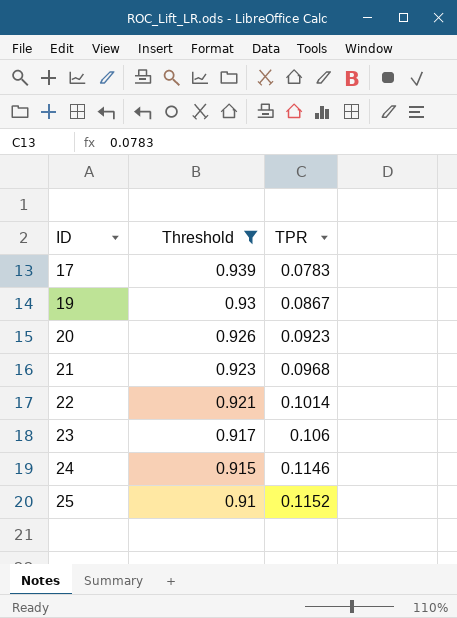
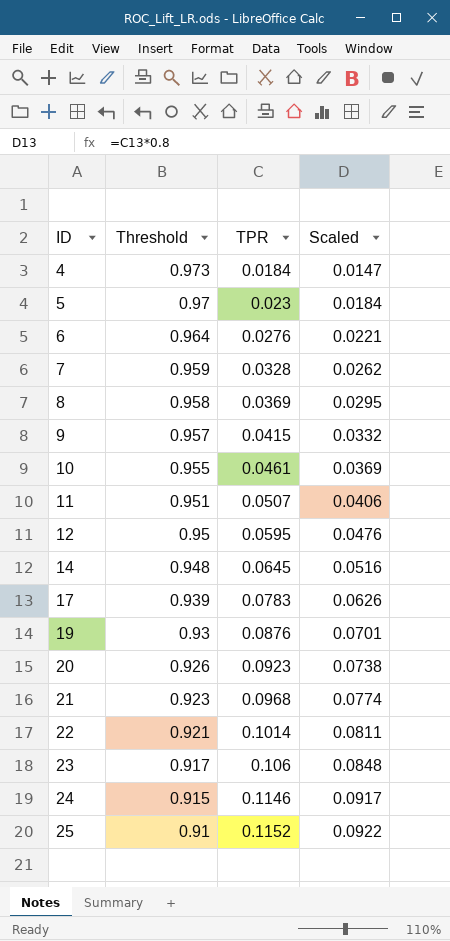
filter: Threshold <= 0.939 -> none
column Scaled | formula: none -> [TPR] * 0.8
19 | TPR: 0.0867 -> 0.0876

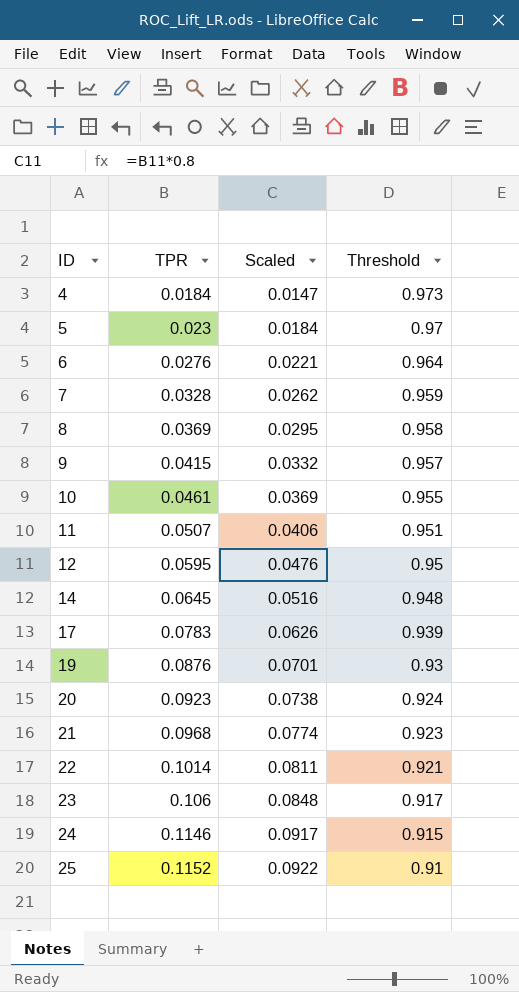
column Threshold | position: 2 -> 4
20 | Threshold: 0.926 -> 0.924

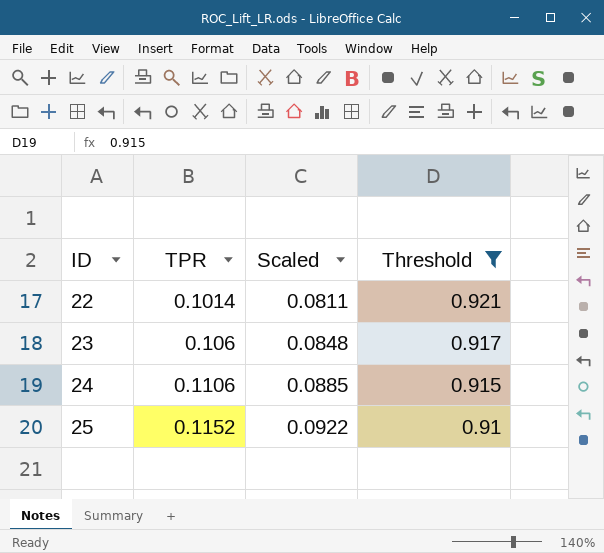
filter: none -> Threshold <= 0.921
24 | TPR: 0.1146 -> 0.1106
24 | Scaled: 0.0917 -> 0.0885

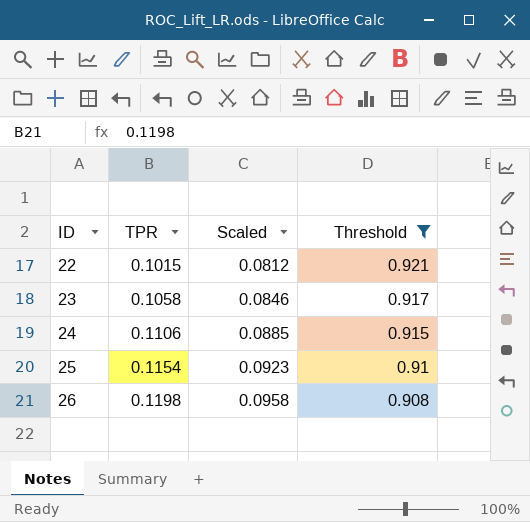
22 | TPR: 0.1014 -> 0.1015
22 | Scaled: 0.0811 -> 0.0812
23 | TPR: 0.106 -> 0.1058
23 | Scaled: 0.0848 -> 0.0846
25 | TPR: 0.1152 -> 0.1154
25 | Scaled: 0.0922 -> 0.0923
row 26: none -> 0.1198 | 0.0958 | 0.908

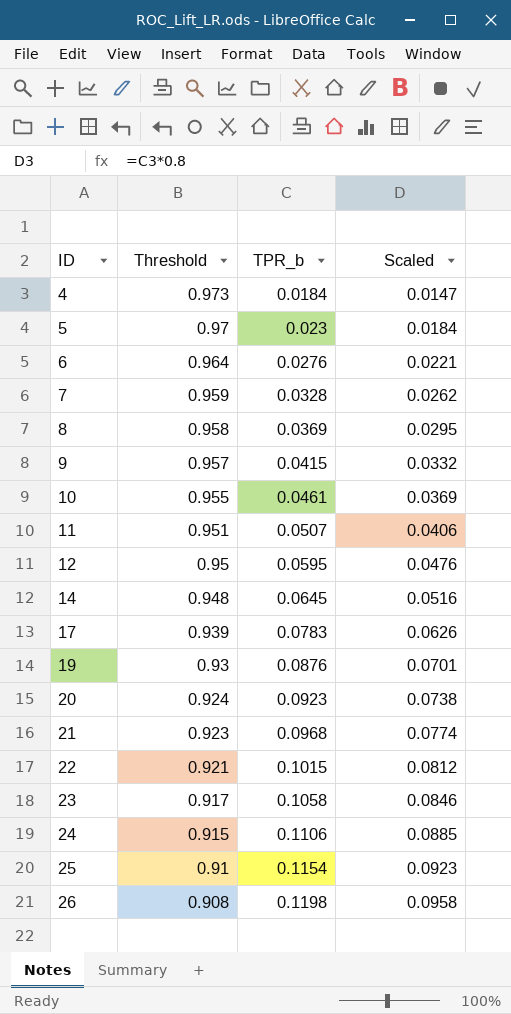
filter: Threshold <= 0.921 -> none
column Threshold | position: 4 -> 2
column name: TPR -> TPR_b

